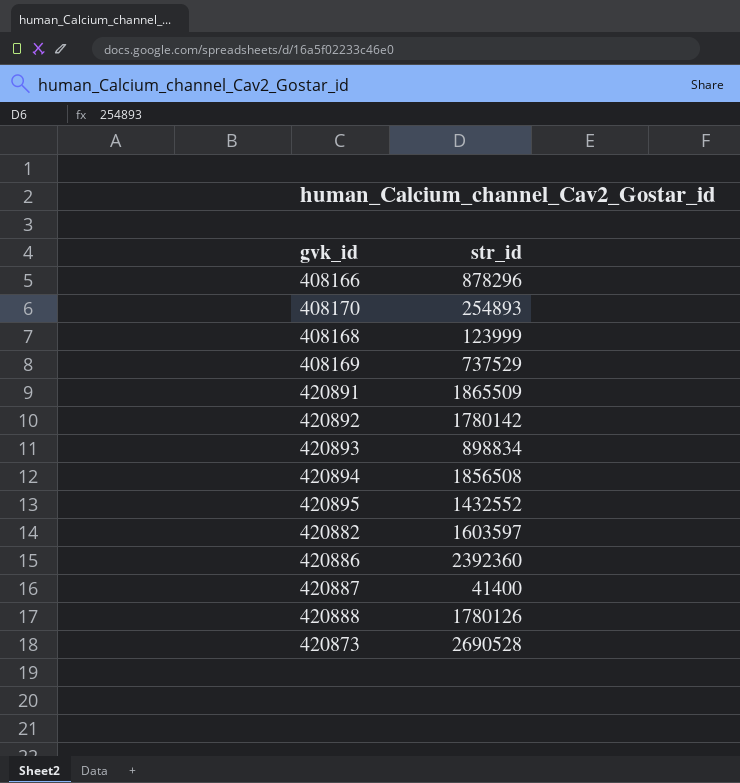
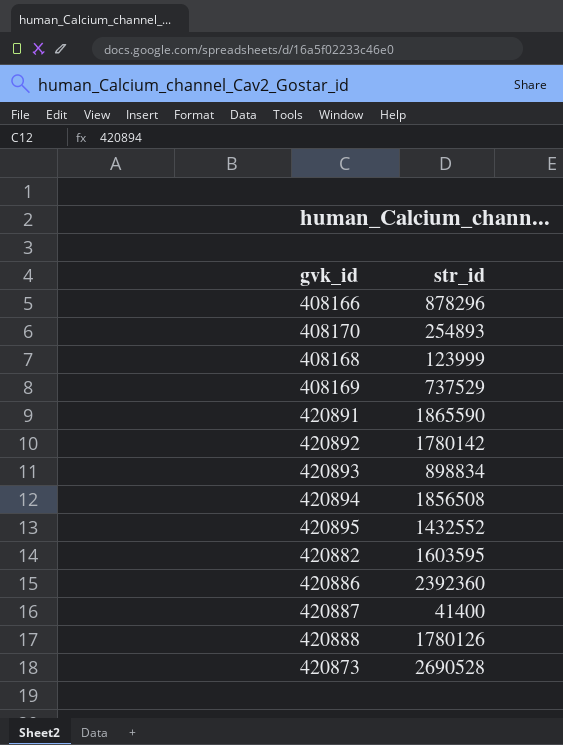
420891 | str_id: 1865509 -> 1865590
420882 | str_id: 1603597 -> 1603595

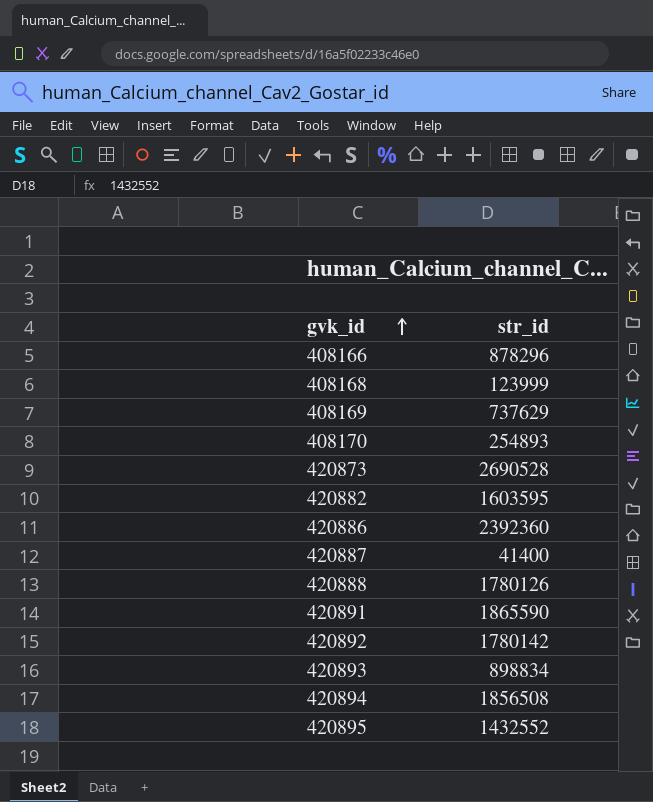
row order: none -> gvk_id ascending
408169 | str_id: 737529 -> 737629

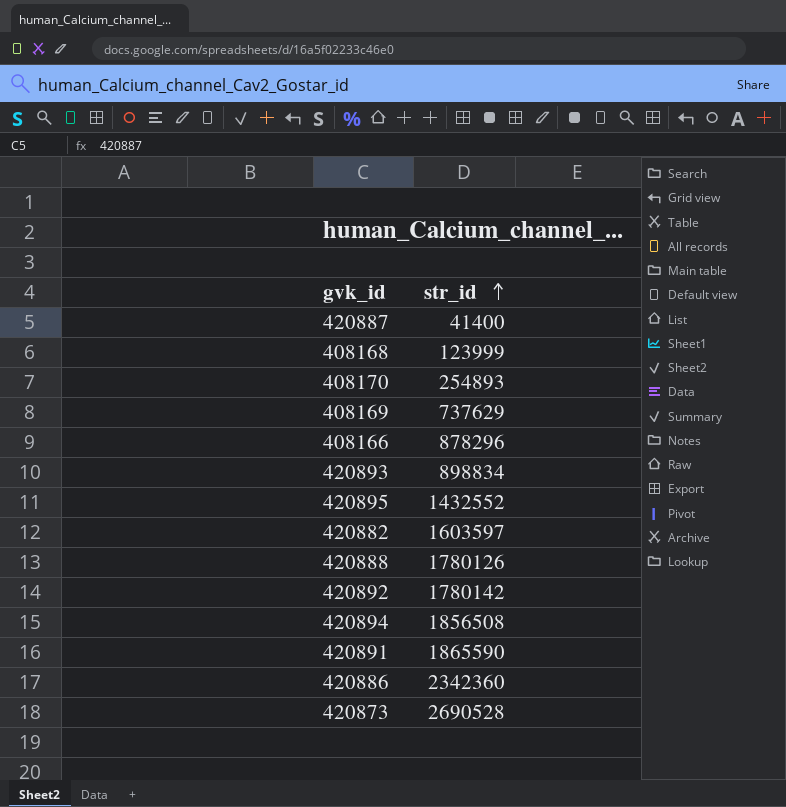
row order: gvk_id ascending -> str_id ascending
420882 | str_id: 1603595 -> 1603597
420886 | str_id: 2392360 -> 2342360

